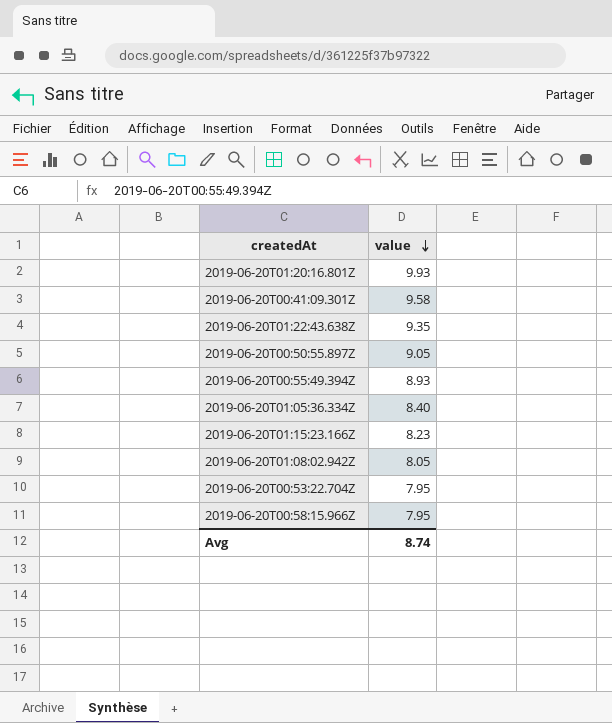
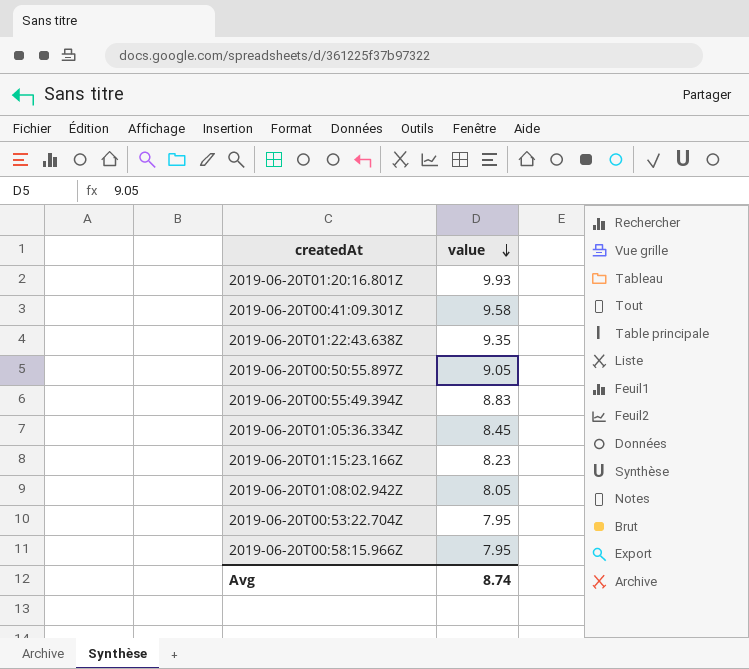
2019-06-20T00:55:49.394Z | value: 8.93 -> 8.83
2019-06-20T01:05:36.334Z | value: 8.40 -> 8.45

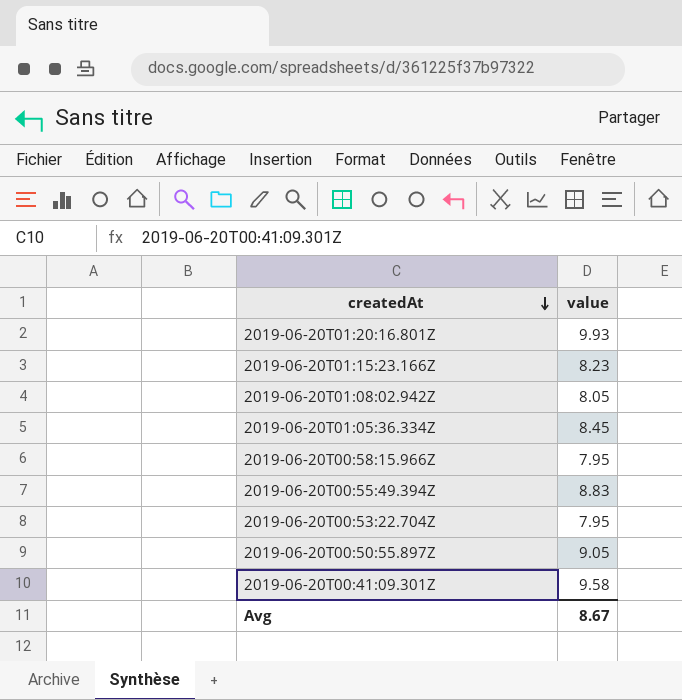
row order: value descending -> createdAt descending
row 2019-06-20T01:22:43.638Z: 9.35 -> none
Avg | value: 8.74 -> 8.67

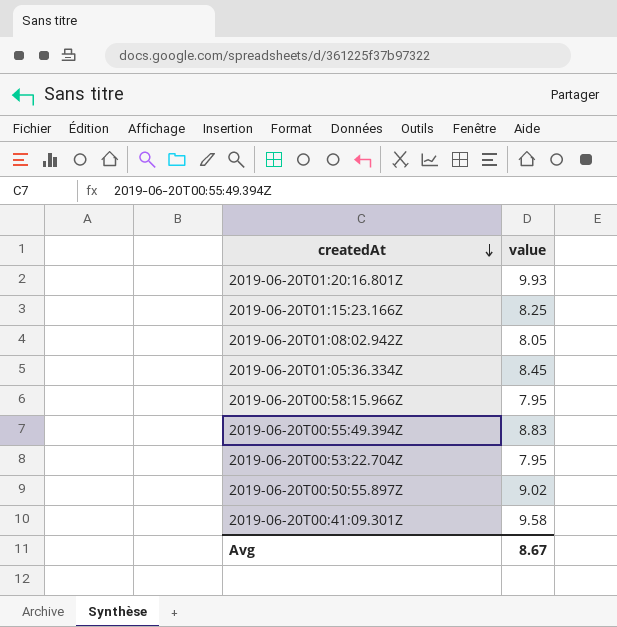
2019-06-20T01:15:23.166Z | value: 8.23 -> 8.25
2019-06-20T00:50:55.897Z | value: 9.05 -> 9.02

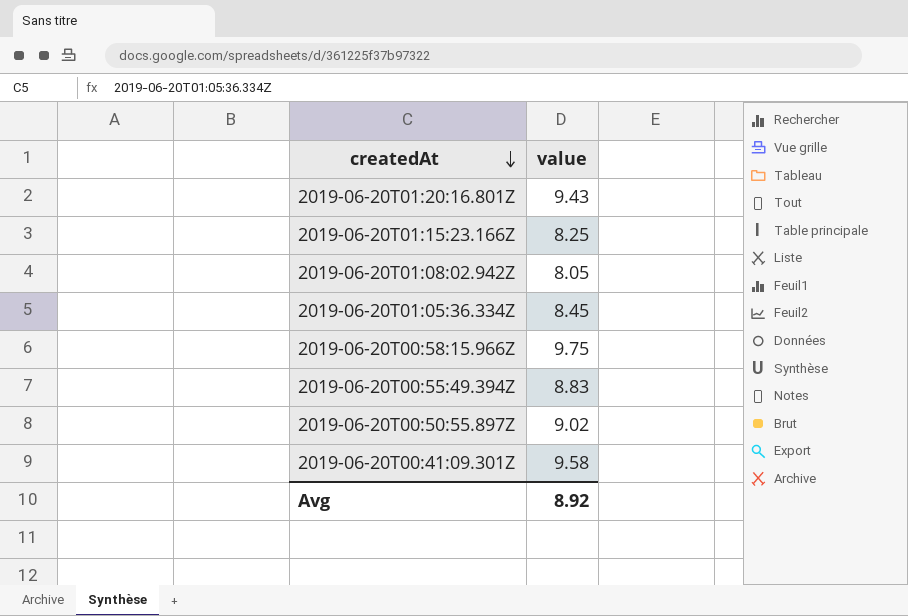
row 2019-06-20T00:53:22.704Z: 7.95 -> none
2019-06-20T01:20:16.801Z | value: 9.93 -> 9.43
2019-06-20T00:58:15.966Z | value: 7.95 -> 9.75
Avg | value: 8.67 -> 8.92

